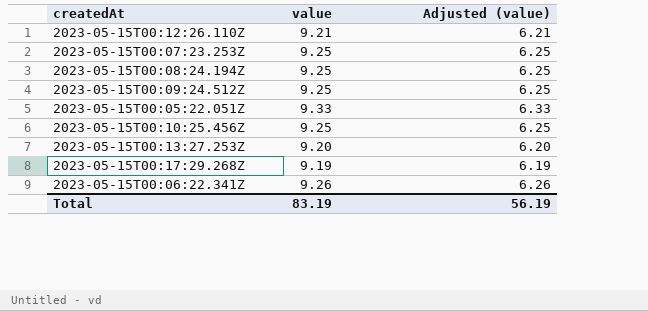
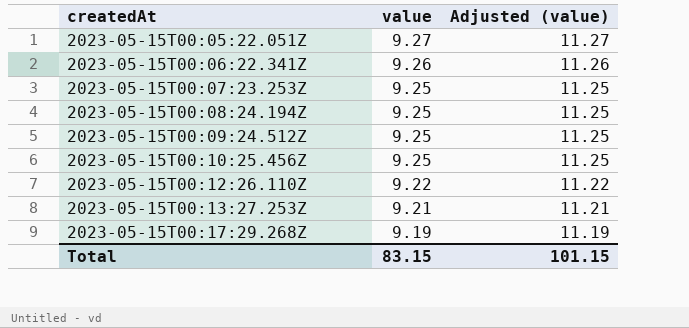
row order: none -> createdAt ascending
column Adjusted (value) | formula: [value] - 3 -> [value] + 2
2023-05-15T00:05:22.051Z | value: 9.33 -> 9.27
2023-05-15T00:12:26.110Z | value: 9.21 -> 9.22
2023-05-15T00:13:27.253Z | value: 9.20 -> 9.21
Total | value: 83.19 -> 83.15
Total | Adjusted (value): 56.19 -> 101.15

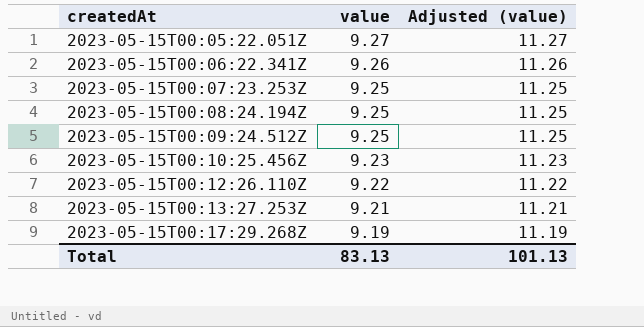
2023-05-15T00:10:25.456Z | value: 9.25 -> 9.23
2023-05-15T00:10:25.456Z | Adjusted (value): 11.25 -> 11.23
Total | value: 83.15 -> 83.13
Total | Adjusted (value): 101.15 -> 101.13

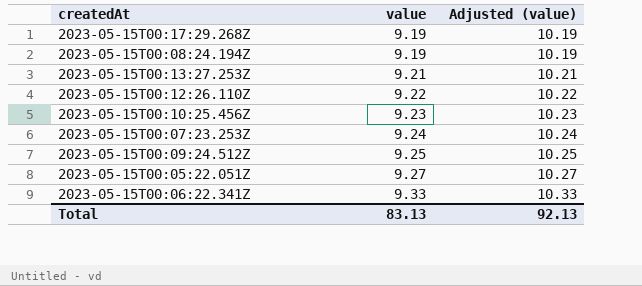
row order: createdAt ascending -> value ascending
column Adjusted (value) | formula: [value] + 2 -> [value] + 1
2023-05-15T00:08:24.194Z | value: 9.25 -> 9.19
2023-05-15T00:07:23.253Z | value: 9.25 -> 9.24
2023-05-15T00:06:22.341Z | value: 9.26 -> 9.33
Total | Adjusted (value): 101.13 -> 92.13

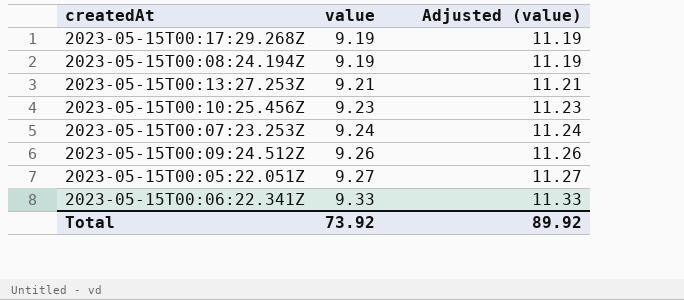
column Adjusted (value) | formula: [value] + 1 -> [value] + 2
row 2023-05-15T00:12:26.110Z: 9.22 | 10.22 -> none
2023-05-15T00:09:24.512Z | value: 9.25 -> 9.26
Total | value: 83.13 -> 73.92
Total | Adjusted (value): 92.13 -> 89.92

